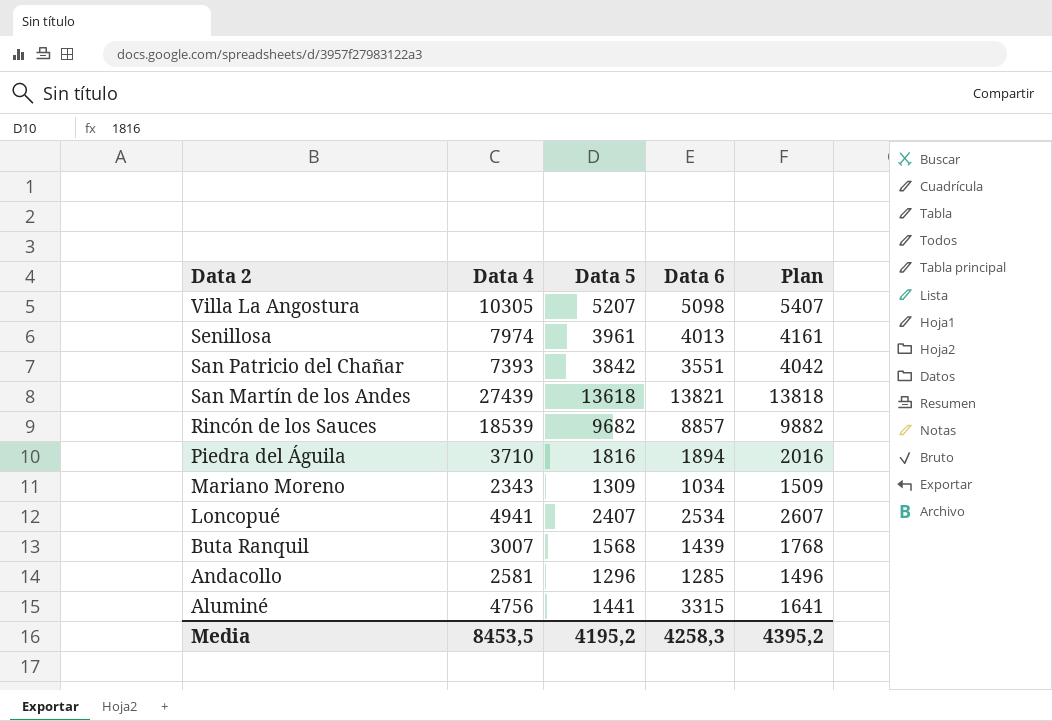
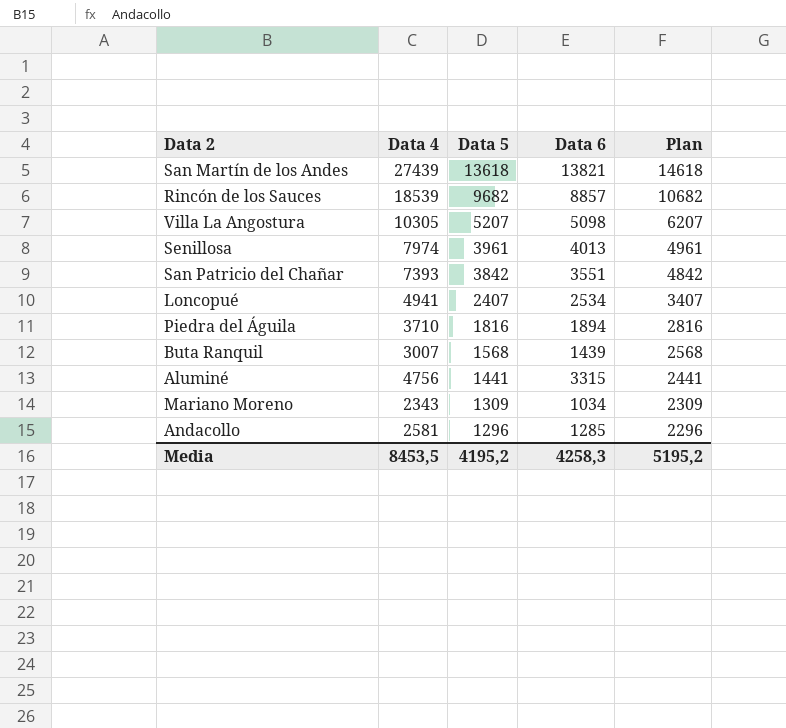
row order: Data 2 descending -> Data 5 descending
column Plan | formula: [Data 5] + 200 -> [Data 5] + 1000
Media | Plan: 4395,2 -> 5195,2

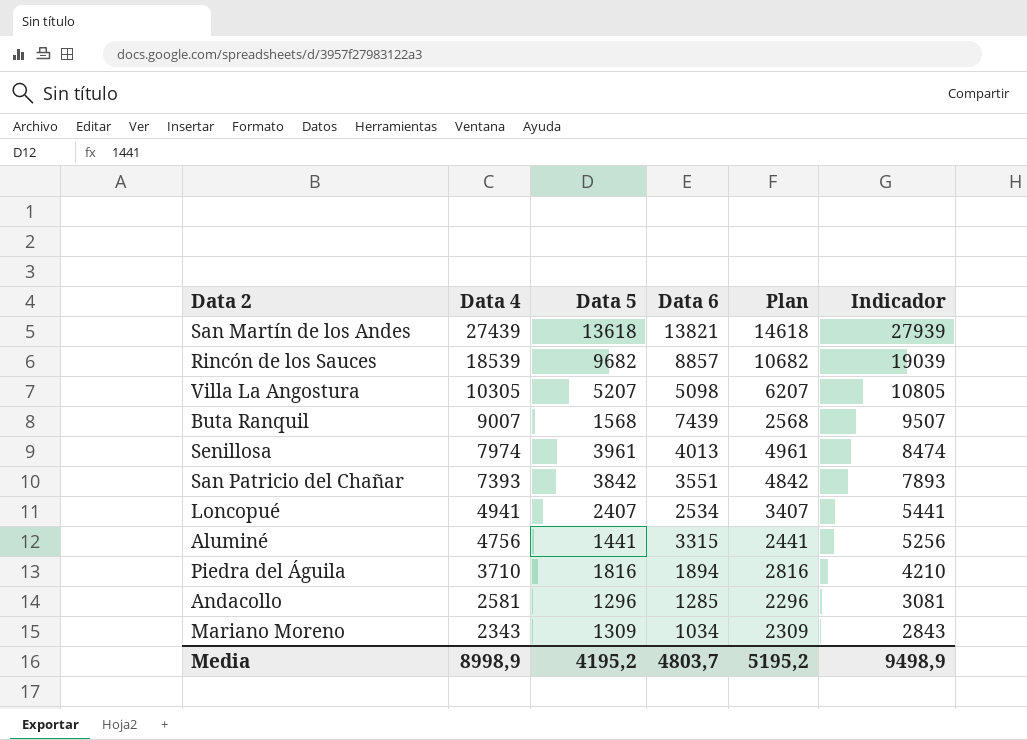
row order: Data 5 descending -> Data 4 descending
column Indicador | formula: none -> [Data 4] + 500
Buta Ranquil | Data 4: 3007 -> 9007
Buta Ranquil | Data 6: 1439 -> 7439
Media | Data 4: 8453,5 -> 8998,9
Media | Data 6: 4258,3 -> 4803,7

